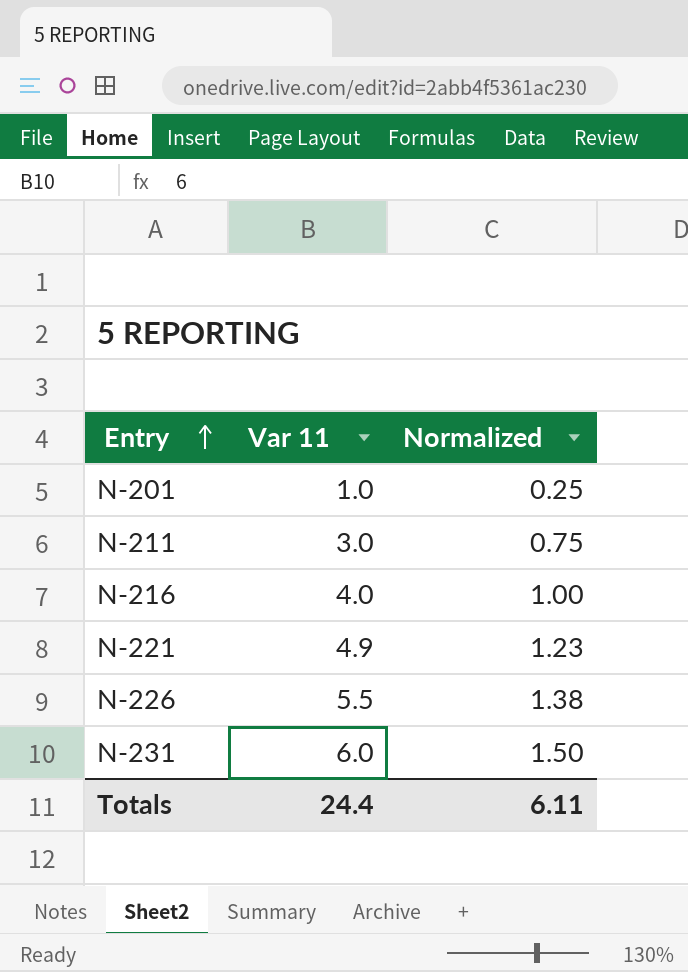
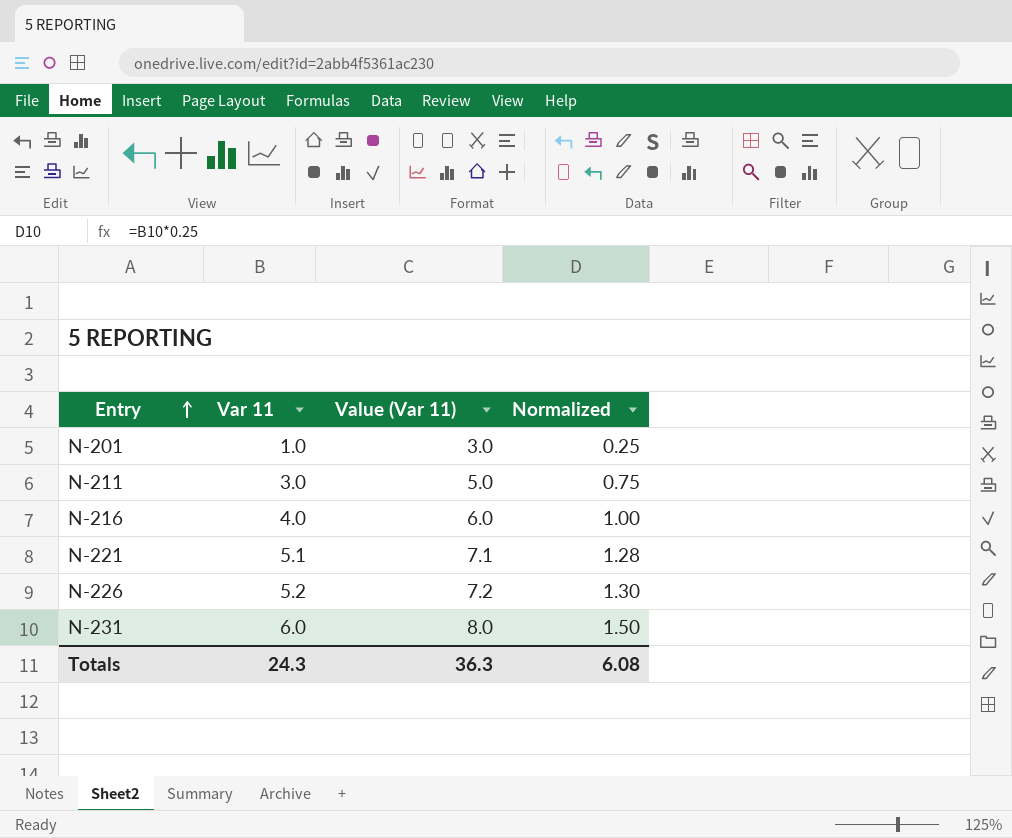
column Value (Var 11) | formula: none -> [Var 11] + 2
N-221 | Var 11: 4.9 -> 5.1
N-221 | Normalized: 1.23 -> 1.28
N-226 | Var 11: 5.5 -> 5.2
N-226 | Normalized: 1.38 -> 1.30
Totals | Var 11: 24.4 -> 24.3
Totals | Normalized: 6.11 -> 6.08

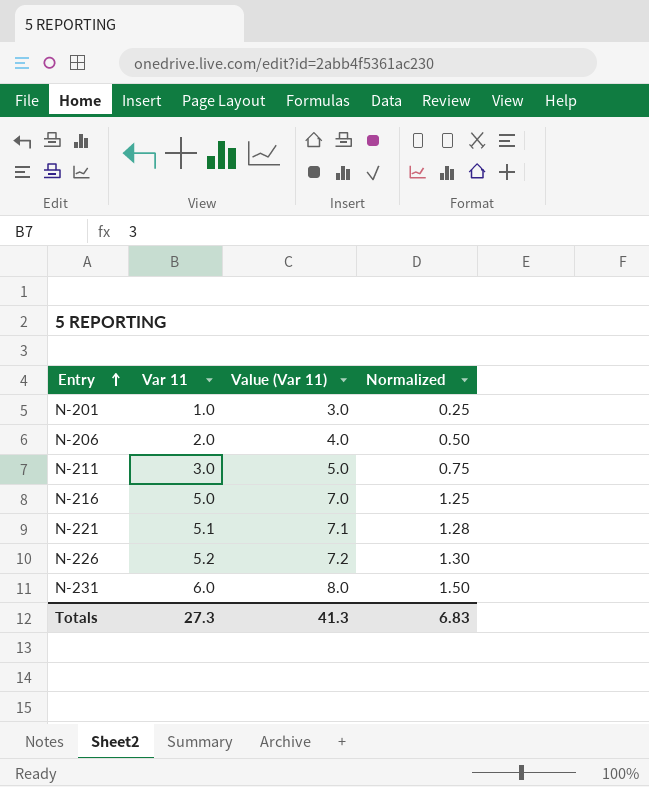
row N-206: none -> 2.0 | 4.0 | 0.50
N-216 | Var 11: 4.0 -> 5.0
N-216 | Value (Var 11): 6.0 -> 7.0
N-216 | Normalized: 1.00 -> 1.25
Totals | Var 11: 24.3 -> 27.3
Totals | Value (Var 11): 36.3 -> 41.3
Totals | Normalized: 6.08 -> 6.83

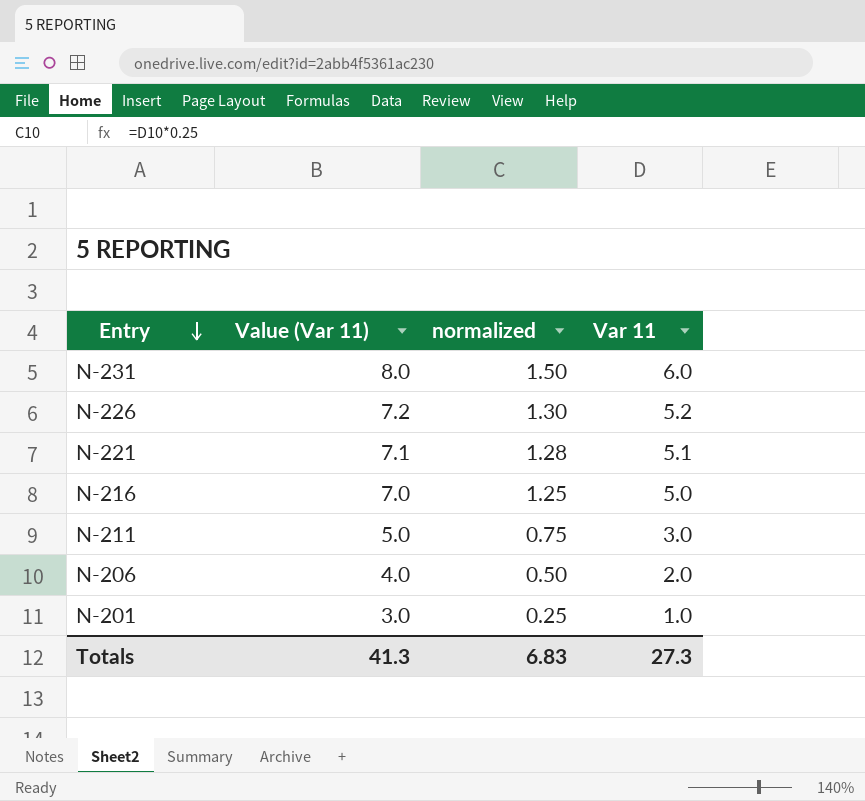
row order: Entry ascending -> Entry descending
column name: Normalized -> normalized
column Var 11 | position: 2 -> 4

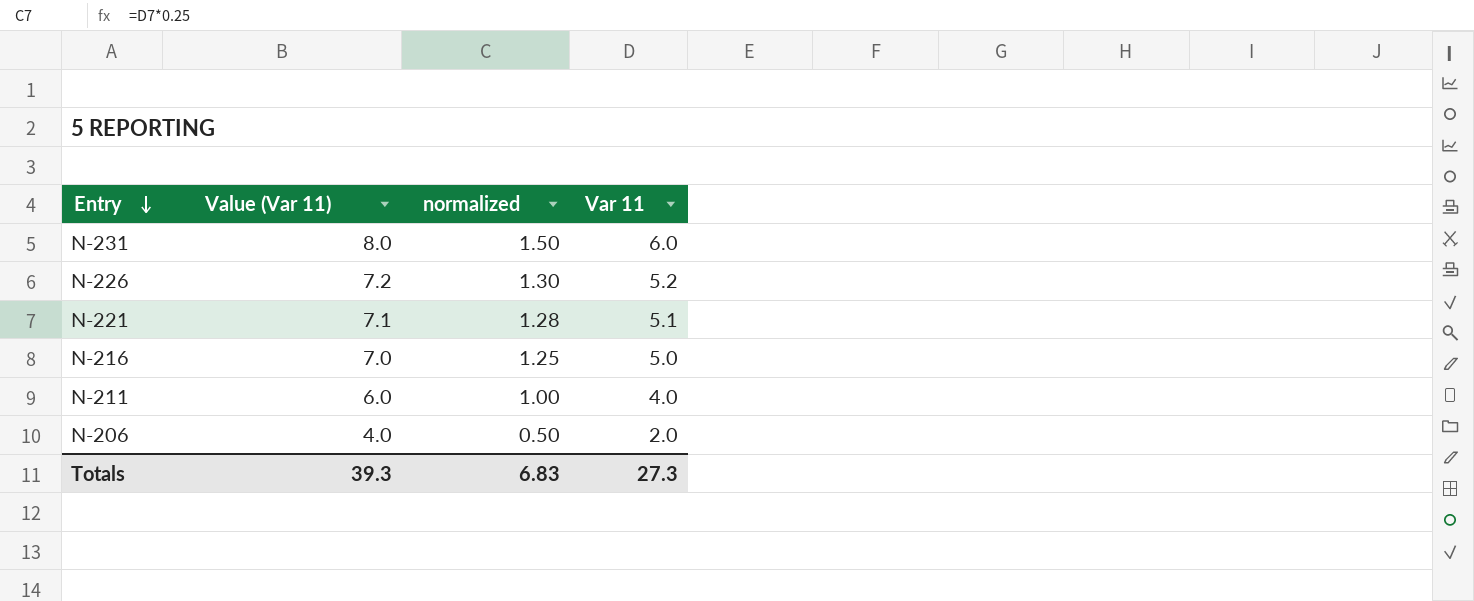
row N-201: 3.0 | 0.25 | 1.0 -> none
N-211 | Value (Var 11): 5.0 -> 6.0
N-211 | normalized: 0.75 -> 1.00
N-211 | Var 11: 3.0 -> 4.0
Totals | Value (Var 11): 41.3 -> 39.3

